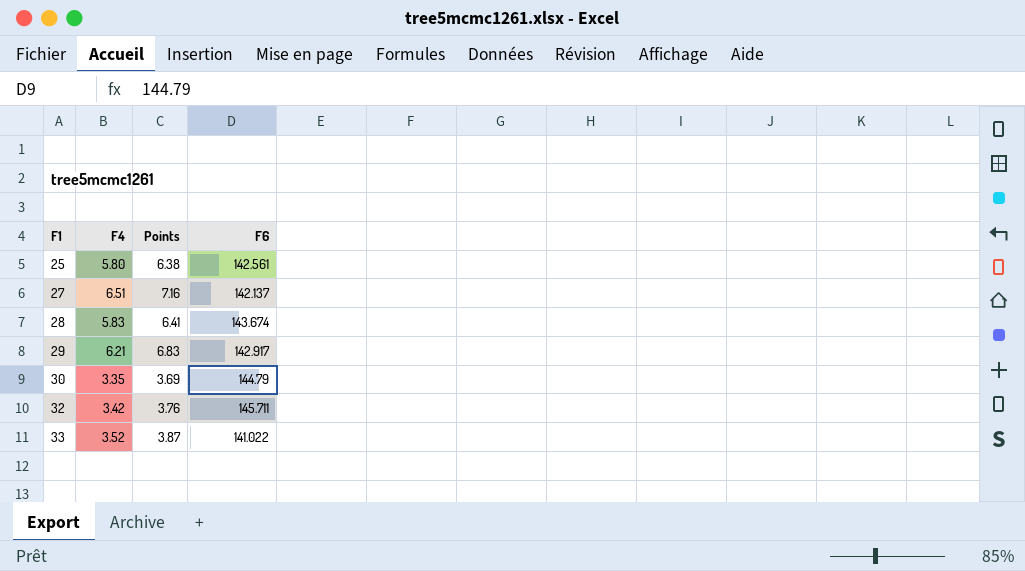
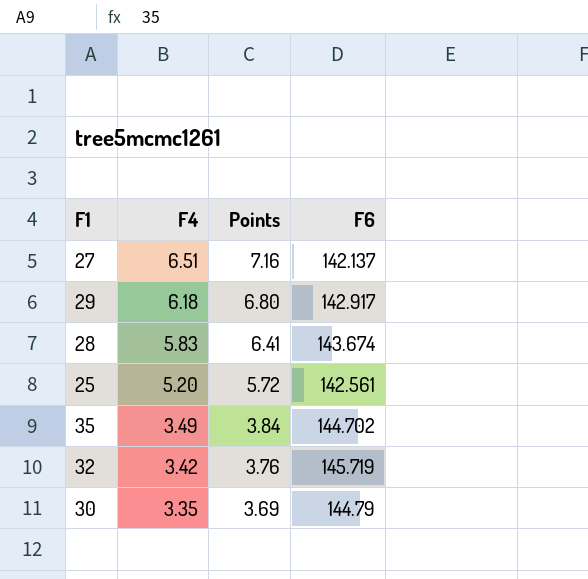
row order: F1 ascending -> F4 descending
row 33: 3.52 | 3.87 | 141.022 -> none
29 | F4: 6.21 -> 6.18
29 | Points: 6.83 -> 6.80
25 | F4: 5.80 -> 5.20
25 | Points: 6.38 -> 5.72
row 35: none -> 3.49 | 3.84 | 144.702
32 | F6: 145.711 -> 145.719

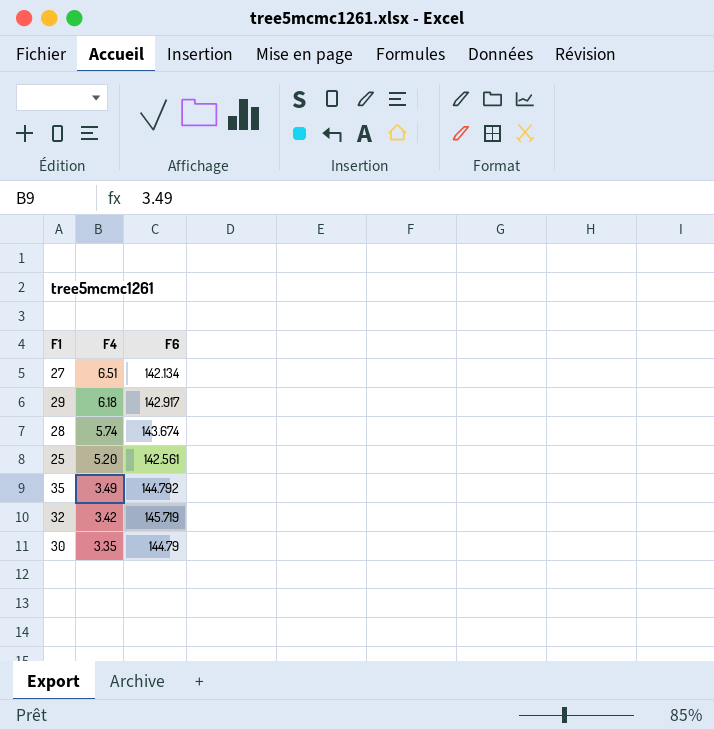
column Points | formula: [F4] * 1.1 -> none
27 | F6: 142.137 -> 142.134
28 | F4: 5.83 -> 5.74
35 | F6: 144.702 -> 144.792

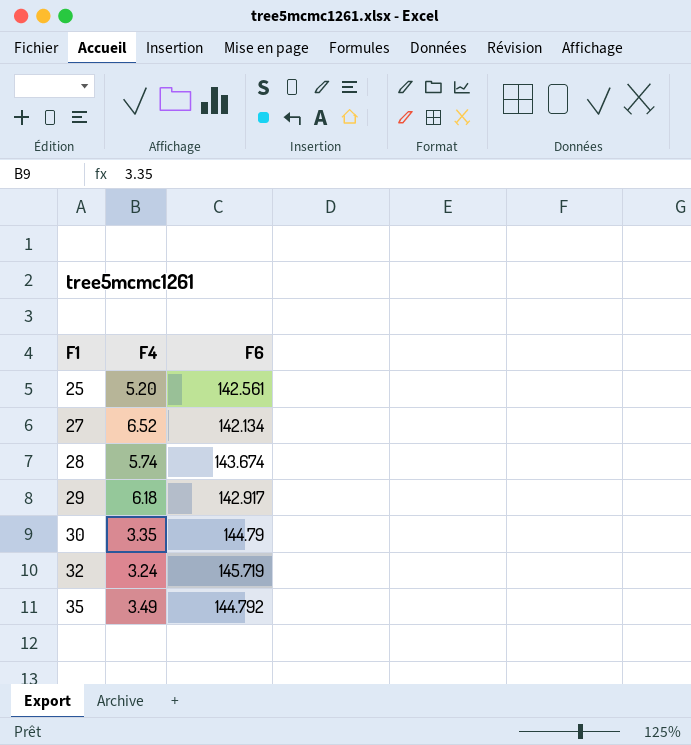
row order: F4 descending -> F1 ascending
27 | F4: 6.51 -> 6.52
32 | F4: 3.42 -> 3.24

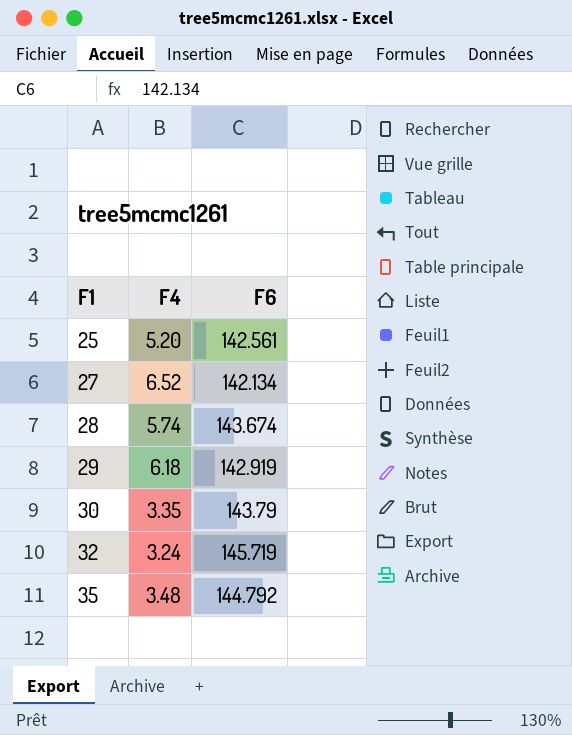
29 | F6: 142.917 -> 142.919
30 | F6: 144.79 -> 143.79
35 | F4: 3.49 -> 3.48

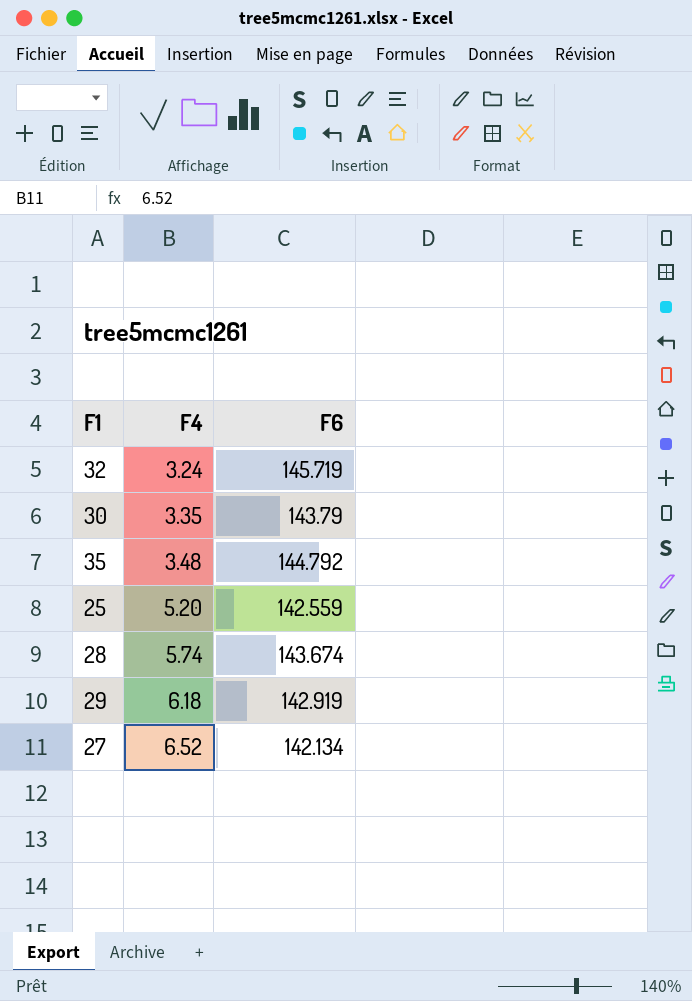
row order: F1 ascending -> F4 ascending
25 | F6: 142.561 -> 142.559

